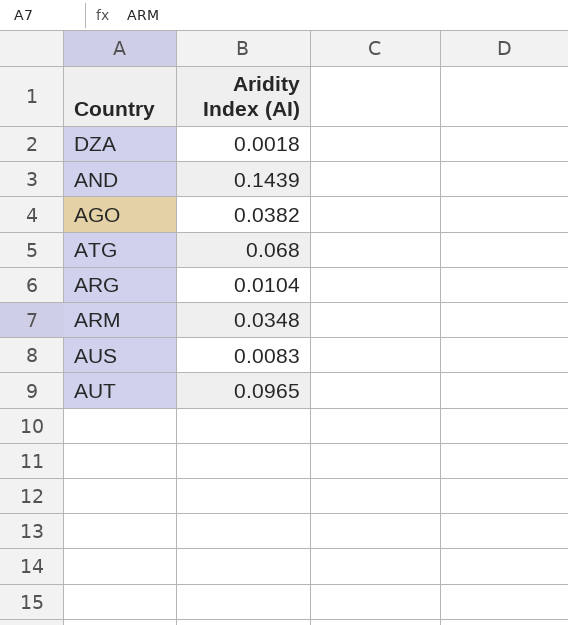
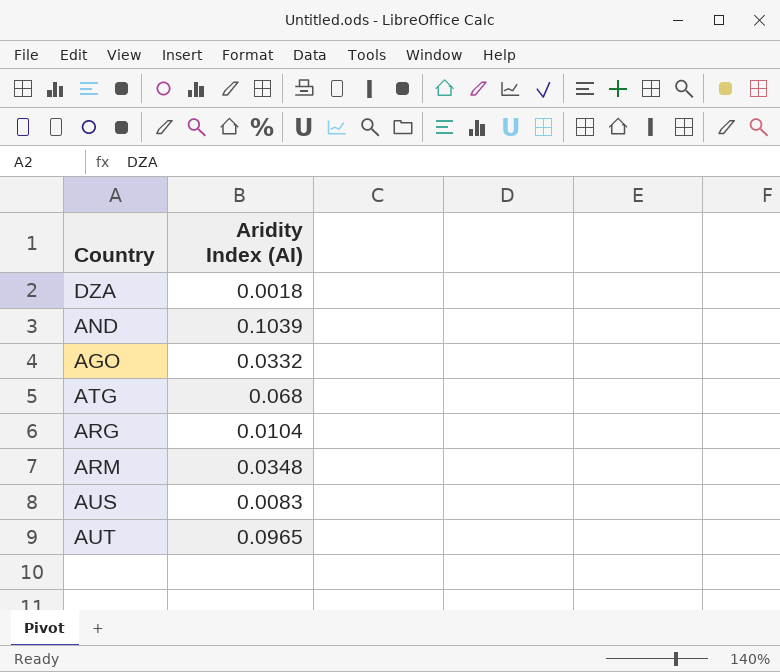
AND | Aridity Index (AI): 0.1439 -> 0.1039
AGO | Aridity Index (AI): 0.0382 -> 0.0332

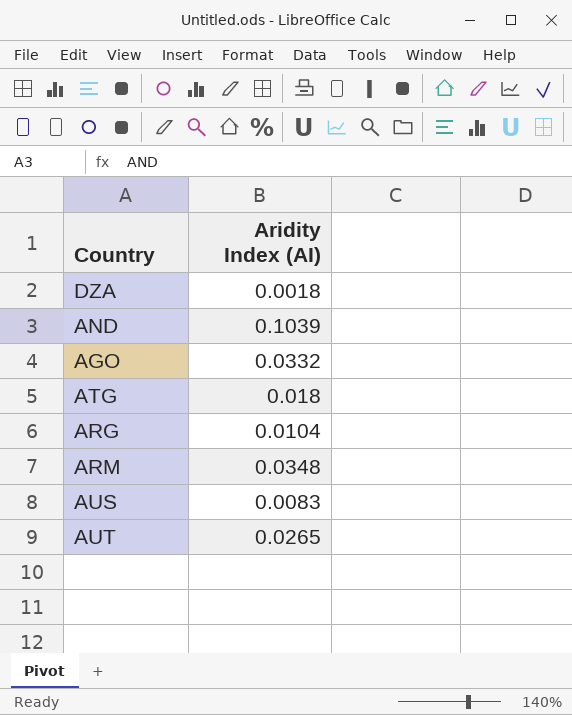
ATG | Aridity Index (AI): 0.068 -> 0.018
AUT | Aridity Index (AI): 0.0965 -> 0.0265

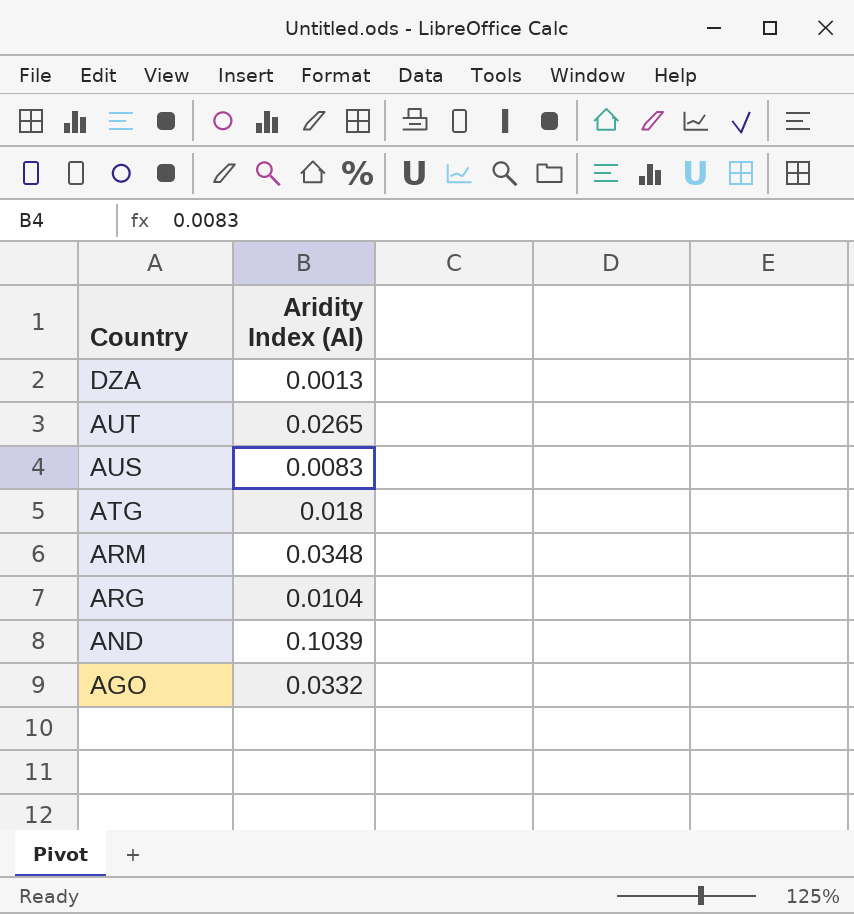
row order: none -> Country descending
DZA | Aridity Index (AI): 0.0018 -> 0.0013

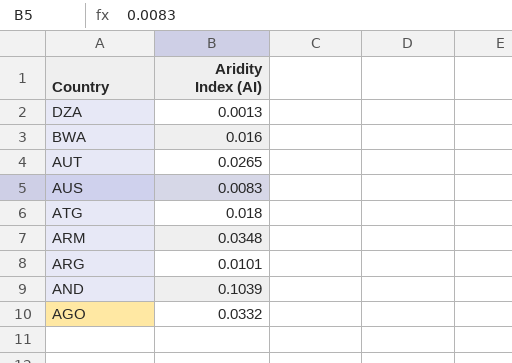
row BWA: none -> 0.016
ARG | Aridity Index (AI): 0.0104 -> 0.0101

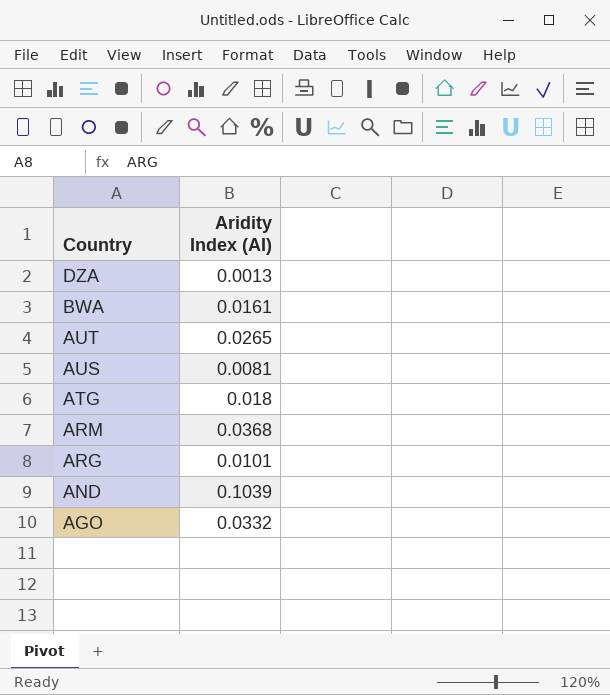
BWA | Aridity Index (AI): 0.016 -> 0.0161
AUS | Aridity Index (AI): 0.0083 -> 0.0081
ARM | Aridity Index (AI): 0.0348 -> 0.0368

